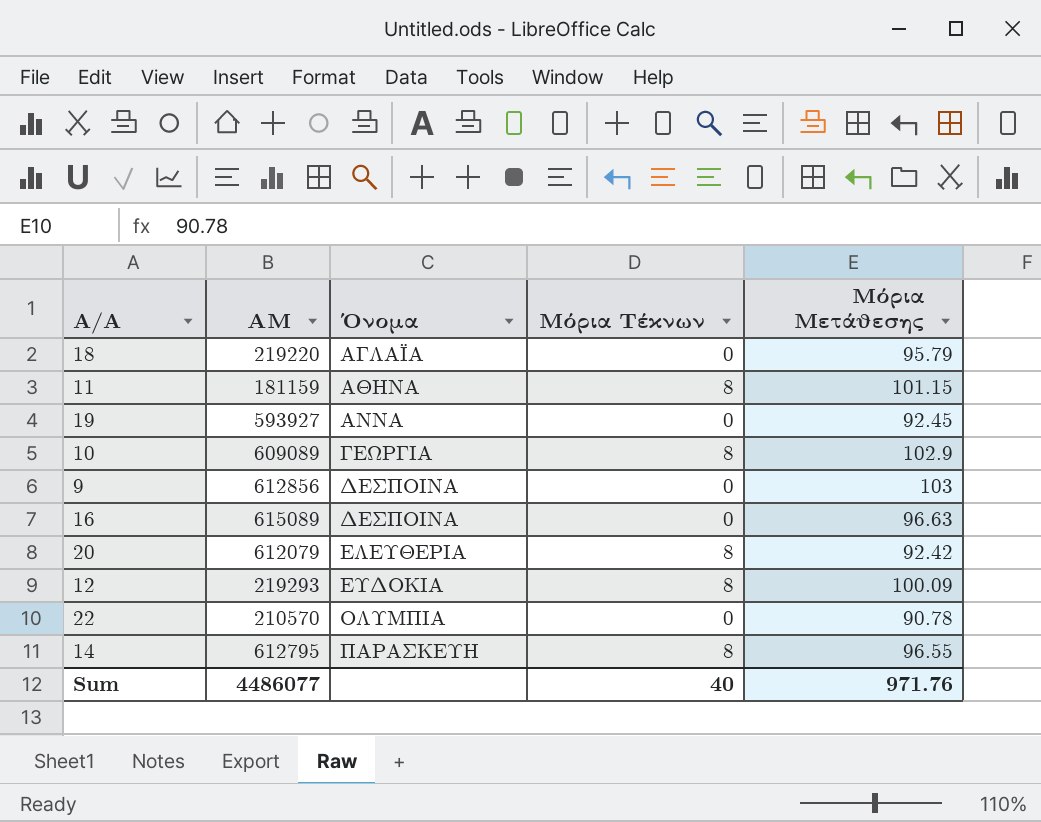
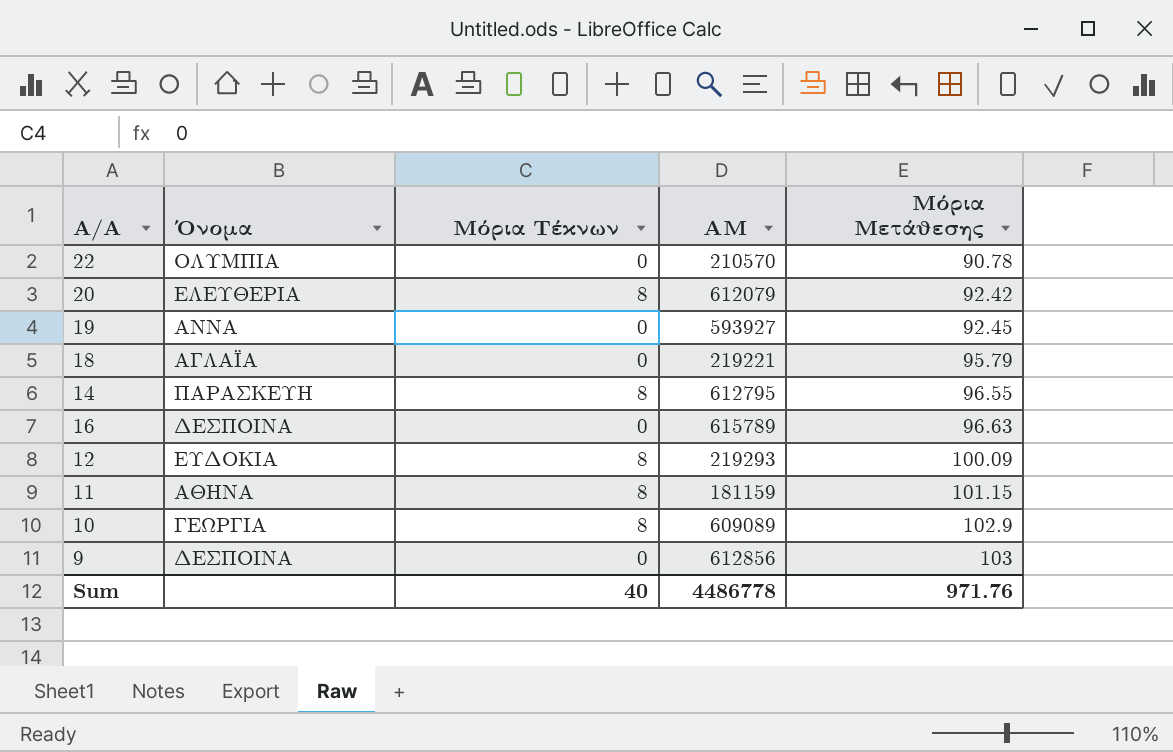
row order: Όνομα ascending -> Μόρια Μετάθεσης ascending
column ΑΜ | position: 2 -> 4
18 | ΑΜ: 219220 -> 219221
16 | ΑΜ: 615089 -> 615789
Sum | ΑΜ: 4486077 -> 4486778

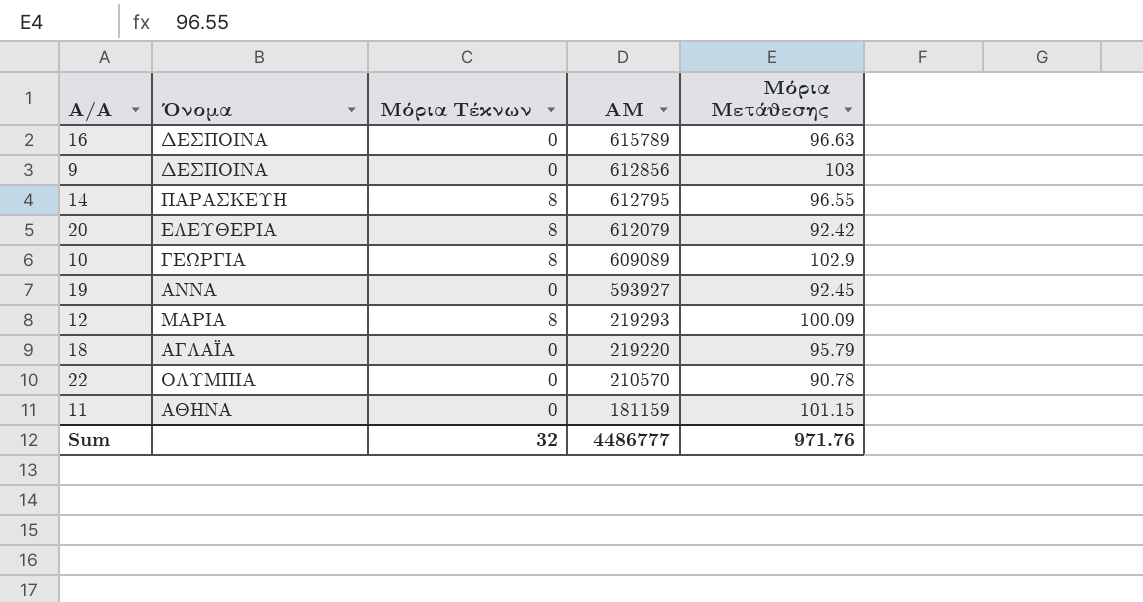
row order: Μόρια Μετάθεσης ascending -> ΑΜ descending
12 | Όνομα: ΕΥΔΟΚΙΑ -> ΜΑΡΙΑ
18 | ΑΜ: 219221 -> 219220
11 | Μόρια Τέκνων: 8 -> 0
Sum | Μόρια Τέκνων: 40 -> 32
Sum | ΑΜ: 4486778 -> 4486777

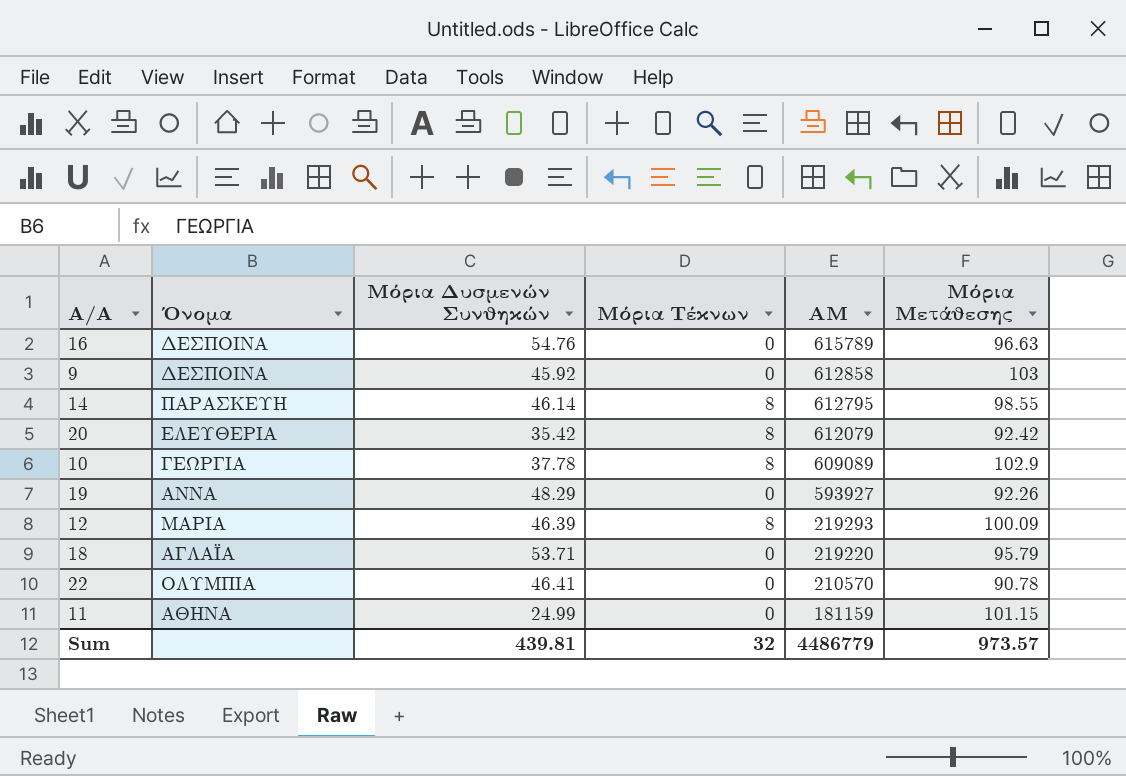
column Μόρια Δυσμενών Συνθηκών | position: none -> 3
9 | ΑΜ: 612856 -> 612858
14 | Μόρια Μετάθεσης: 96.55 -> 98.55
19 | Μόρια Μετάθεσης: 92.45 -> 92.26
Sum | ΑΜ: 4486777 -> 4486779
Sum | Μόρια Μετάθεσης: 971.76 -> 973.57

